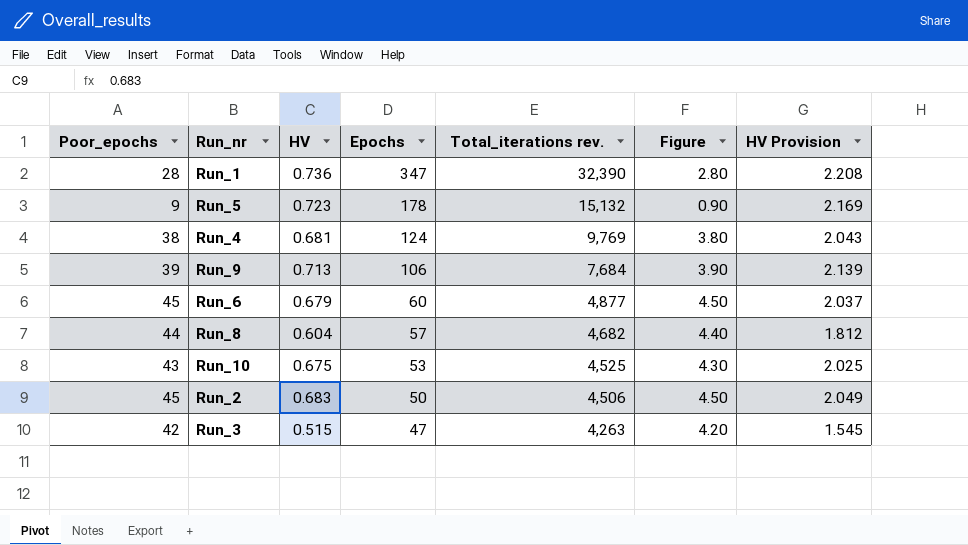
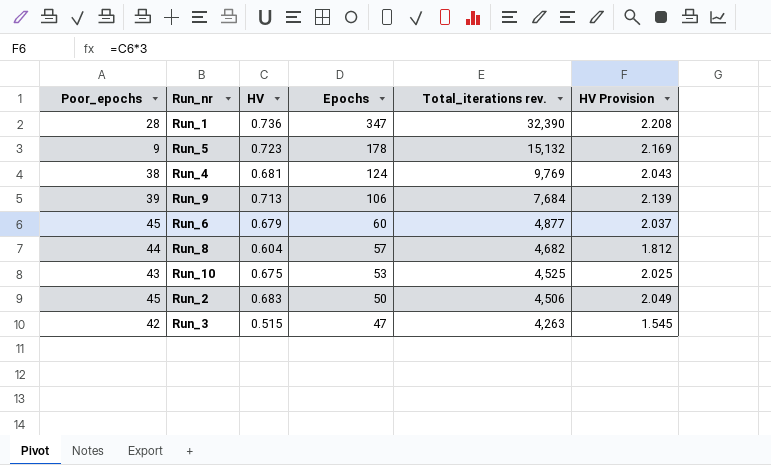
column Figure | formula: [Poor_epochs] * 0.1 -> none

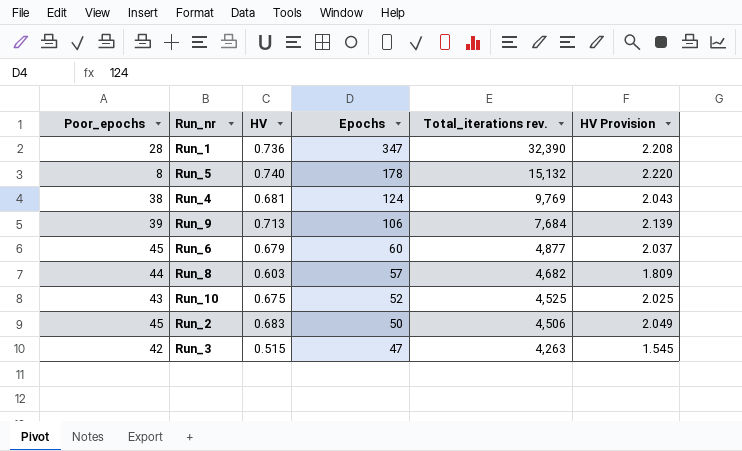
Run_5 | Poor_epochs: 9 -> 8
Run_5 | HV: 0.723 -> 0.740
Run_5 | HV Provision: 2.169 -> 2.220
Run_8 | HV: 0.604 -> 0.603
Run_8 | HV Provision: 1.812 -> 1.809
Run_10 | Epochs: 53 -> 52

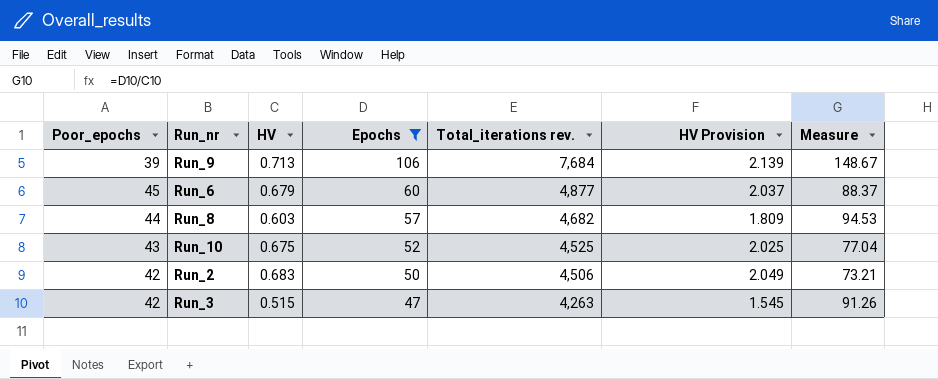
filter: none -> Epochs <= 106
column Measure | formula: none -> [Epochs] / [HV]
Run_2 | Poor_epochs: 45 -> 42

